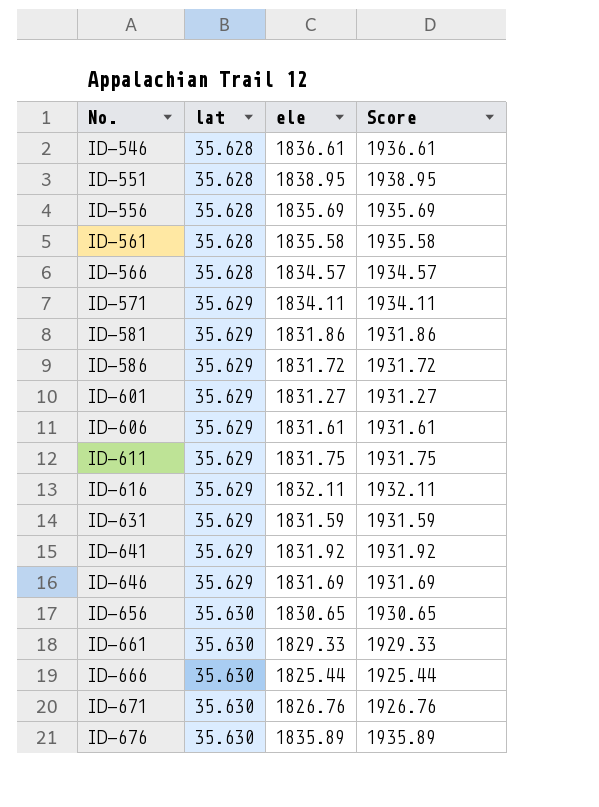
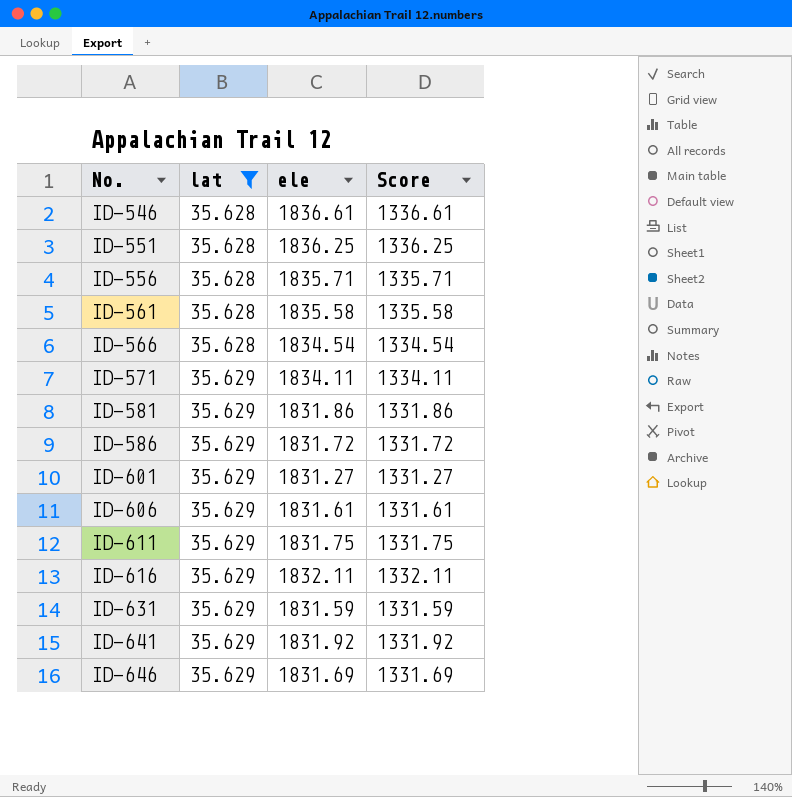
filter: none -> lat != 35.630
column Score | formula: [ele] + 100 -> [ele] - 500
ID-551 | ele: 1838.95 -> 1836.25
ID-556 | ele: 1835.69 -> 1835.71
ID-566 | ele: 1834.57 -> 1834.54

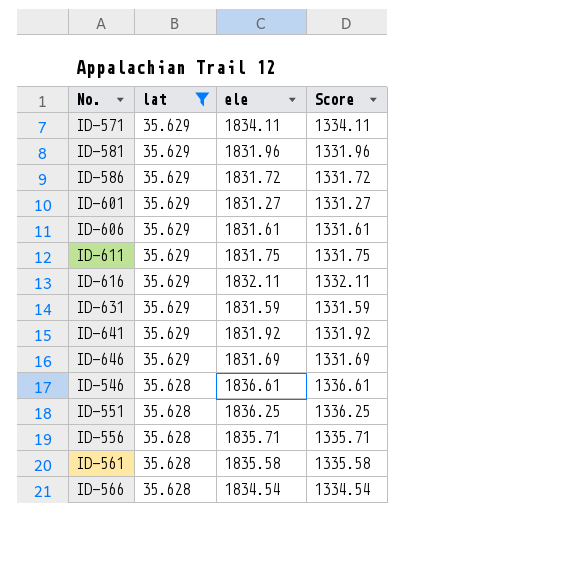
row order: No. ascending -> lat descending
ID-581 | ele: 1831.86 -> 1831.96
ID-581 | Score: 1331.86 -> 1331.96

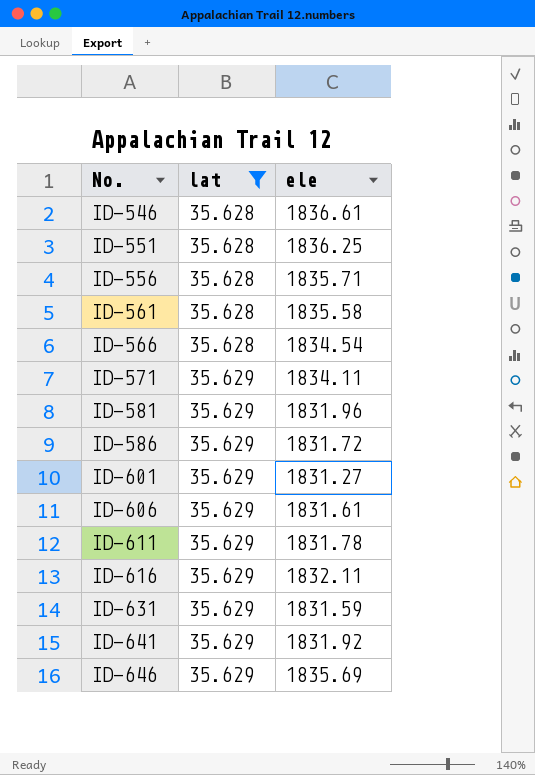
row order: lat descending -> No. ascending
column Score | formula: [ele] - 500 -> none
ID-611 | ele: 1831.75 -> 1831.78
ID-646 | ele: 1831.69 -> 1835.69

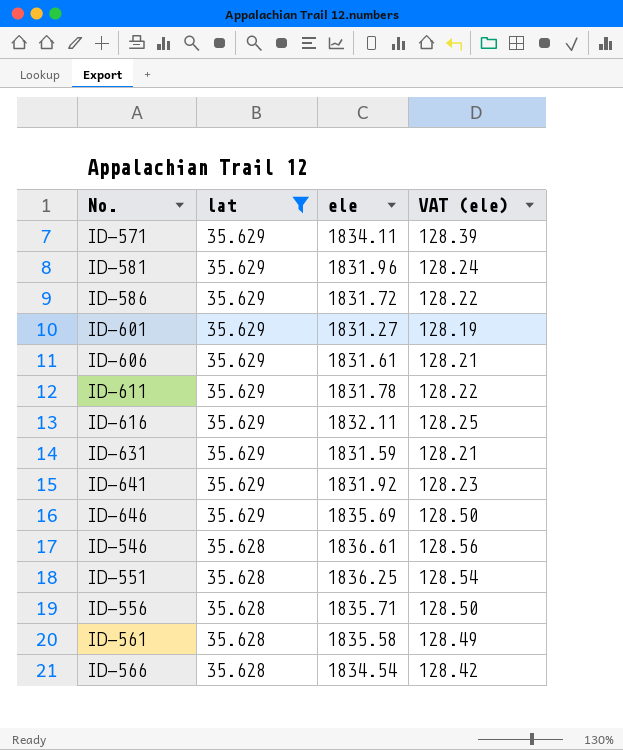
row order: No. ascending -> lat descending
column VAT (ele) | formula: none -> [ele] * 0.07

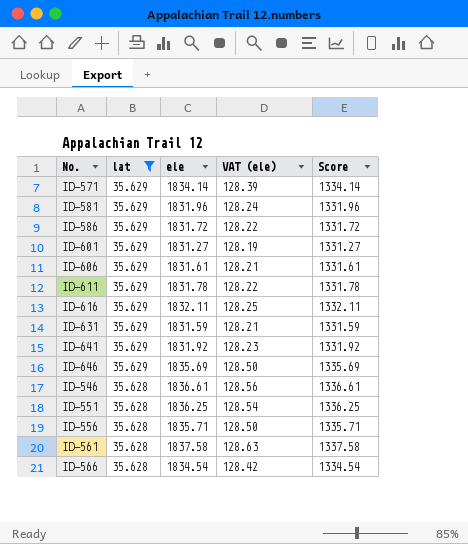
column Score | formula: none -> [ele] - 500
ID-571 | ele: 1834.11 -> 1834.14
ID-561 | ele: 1835.58 -> 1837.58
ID-561 | VAT (ele): 128.49 -> 128.63

